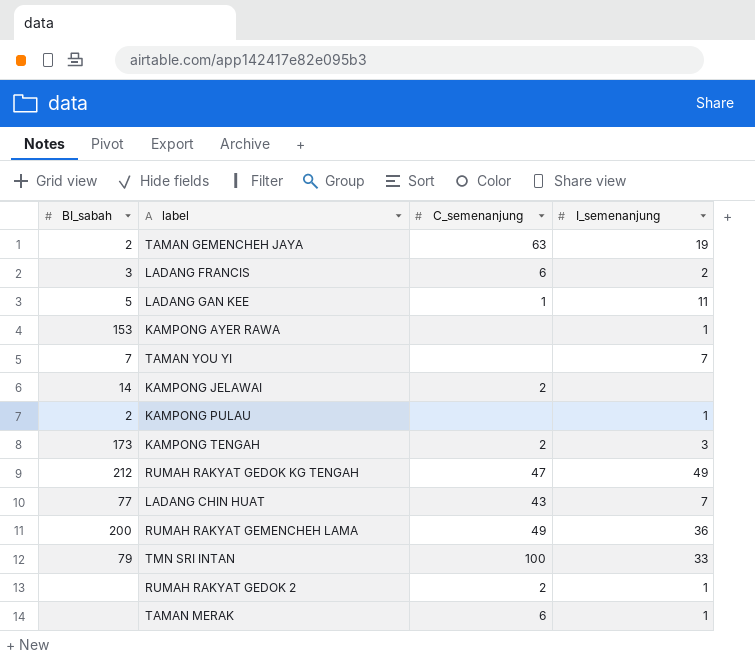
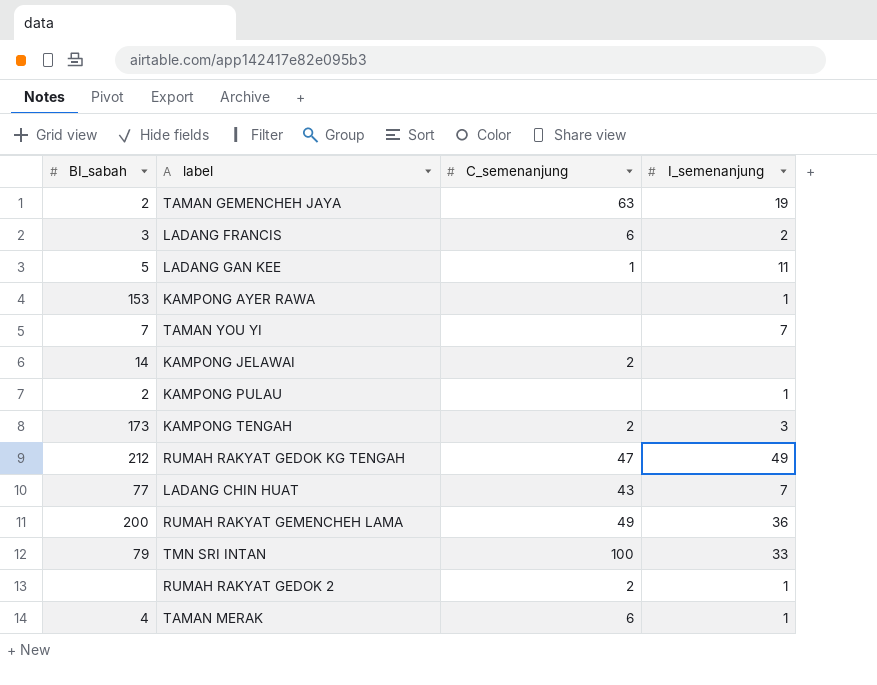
TAMAN MERAK | BI_sabah: none -> 4

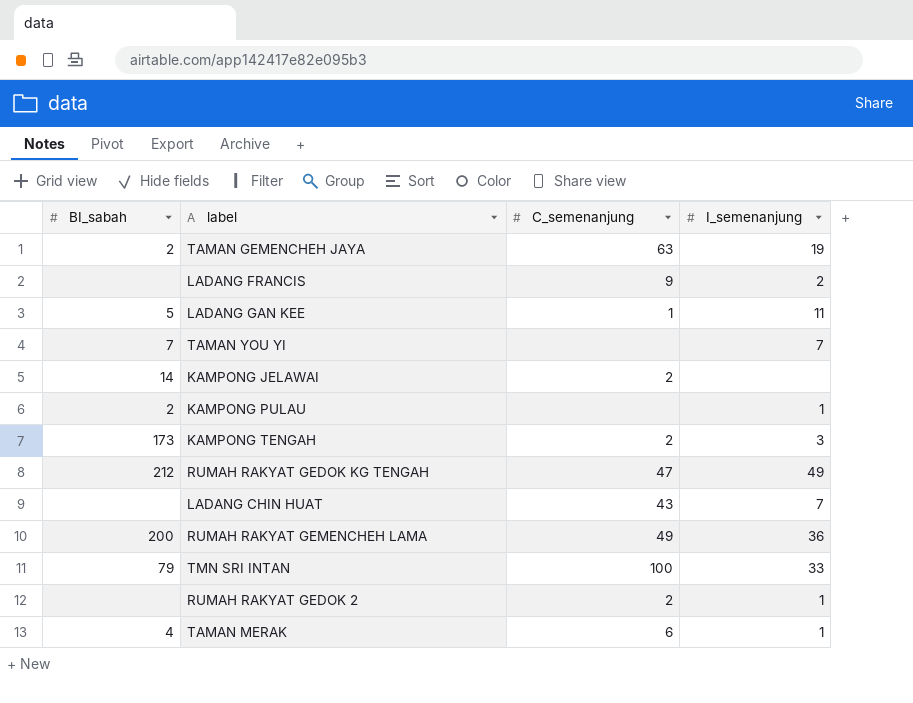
row KAMPONG AYER RAWA: 153 | none | 1 -> none
LADANG FRANCIS | BI_sabah: 3 -> none
LADANG FRANCIS | C_semenanjung: 6 -> 9
LADANG CHIN HUAT | BI_sabah: 77 -> none

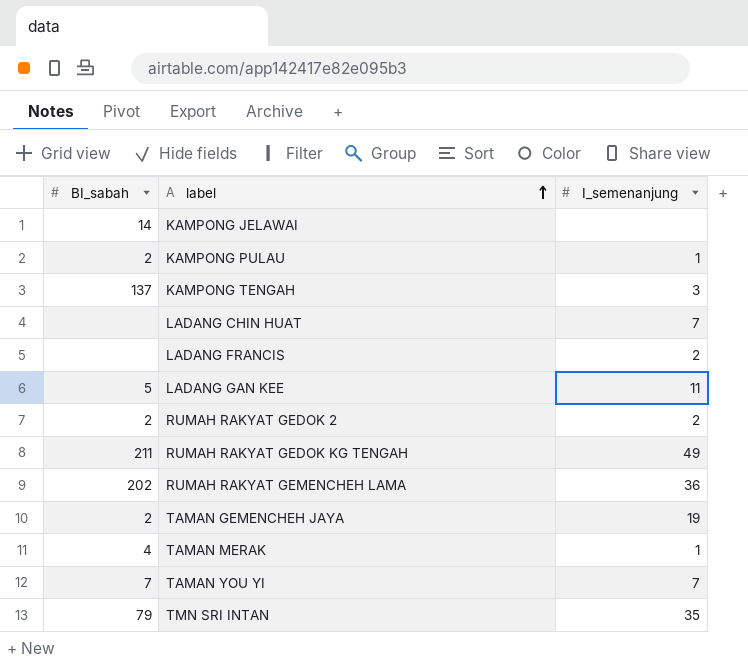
row order: none -> label ascending
column C_semenanjung | position: 3 -> none
KAMPONG TENGAH | BI_sabah: 173 -> 137
RUMAH RAKYAT GEDOK 2 | BI_sabah: none -> 2
RUMAH RAKYAT GEDOK 2 | I_semenanjung: 1 -> 2
RUMAH RAKYAT GEDOK KG TENGAH | BI_sabah: 212 -> 211
RUMAH RAKYAT GEMENCHEH LAMA | BI_sabah: 200 -> 202
TMN SRI INTAN | I_semenanjung: 33 -> 35

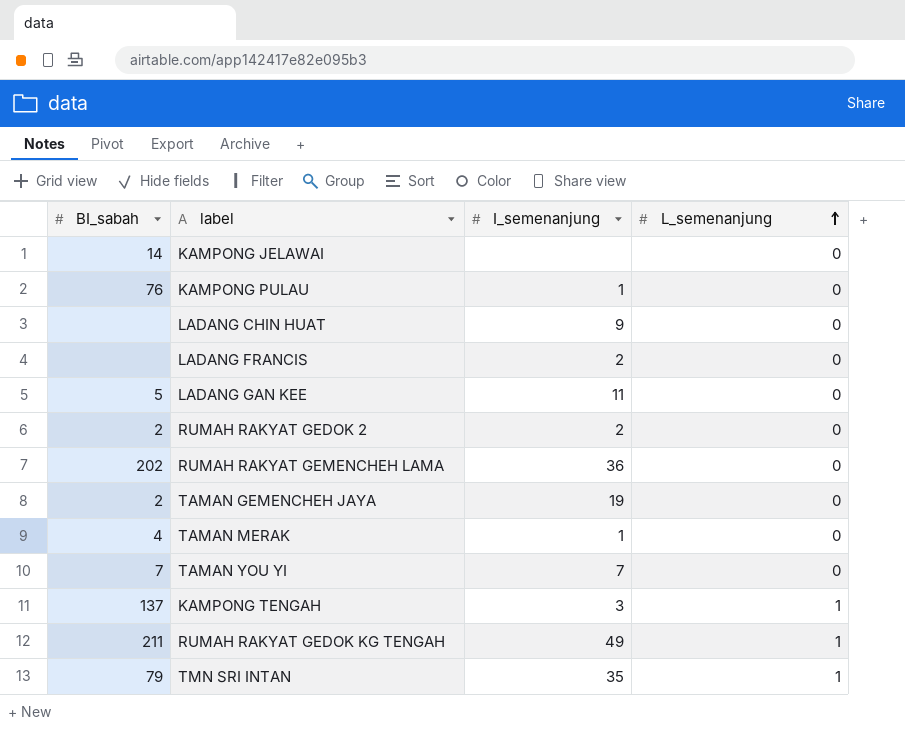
row order: label ascending -> L_semenanjung ascending
column L_semenanjung | position: none -> 4
KAMPONG PULAU | BI_sabah: 2 -> 76
LADANG CHIN HUAT | I_semenanjung: 7 -> 9

